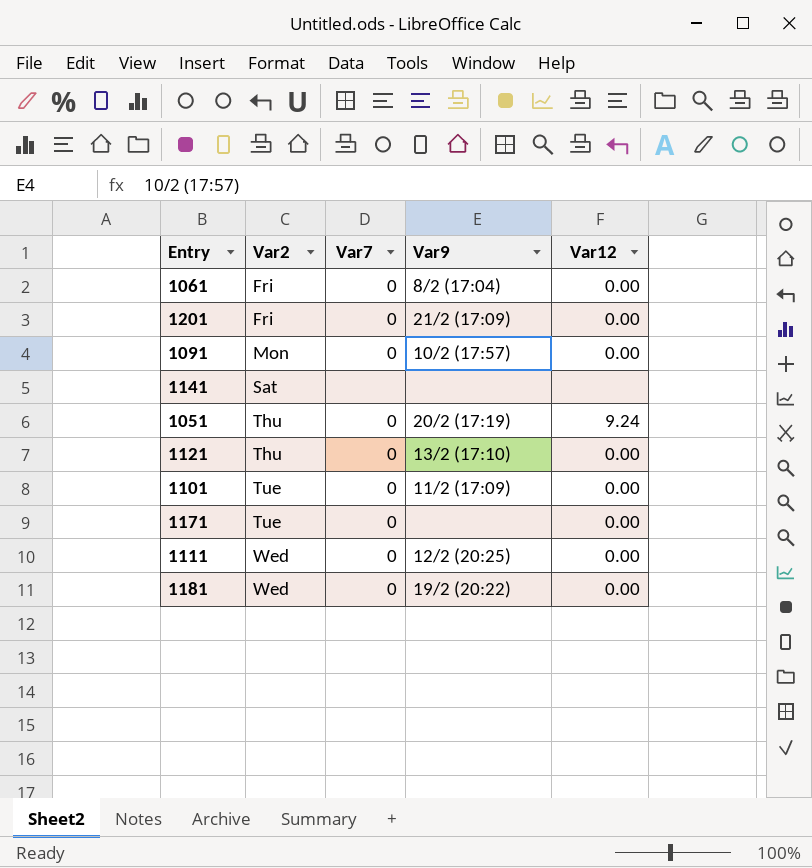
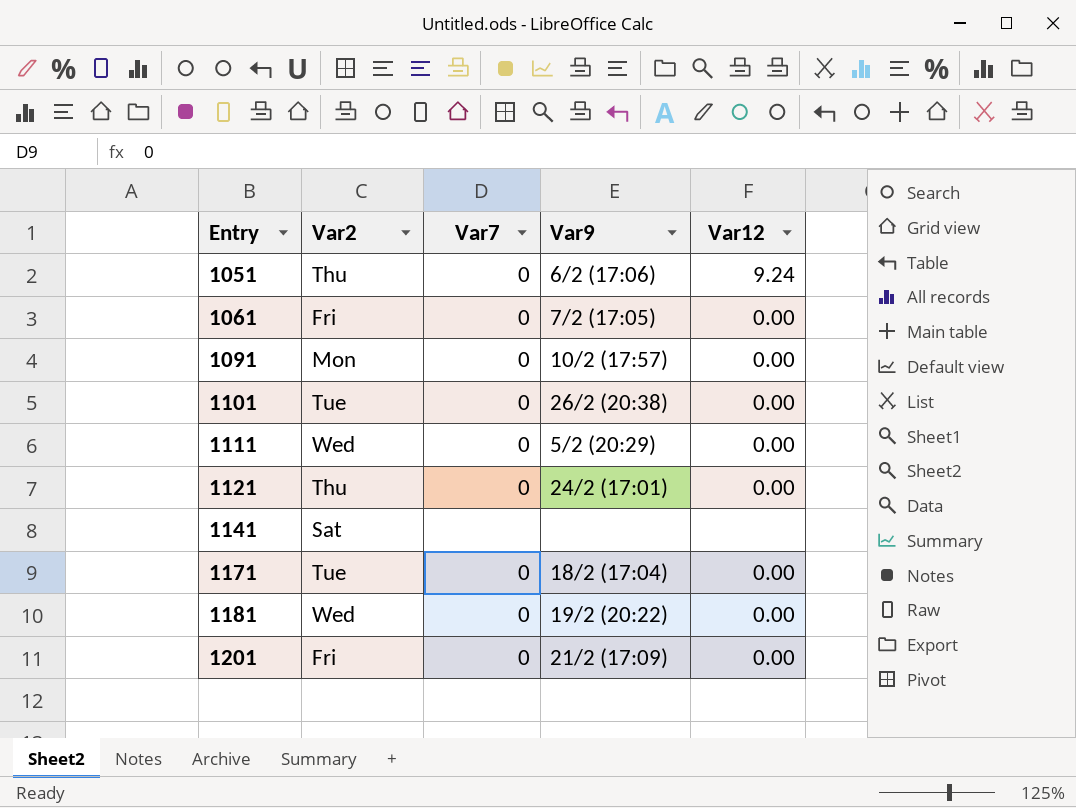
row order: Var2 ascending -> Entry ascending
1051 | Var9: 20/2 (17:19) -> 6/2 (17:06)
1061 | Var9: 8/2 (17:04) -> 7/2 (17:05)
1101 | Var9: 11/2 (17:09) -> 26/2 (20:38)
1111 | Var9: 12/2 (20:25) -> 5/2 (20:29)
1121 | Var9: 13/2 (17:10) -> 24/2 (17:01)
1171 | Var9: none -> 18/2 (17:04)

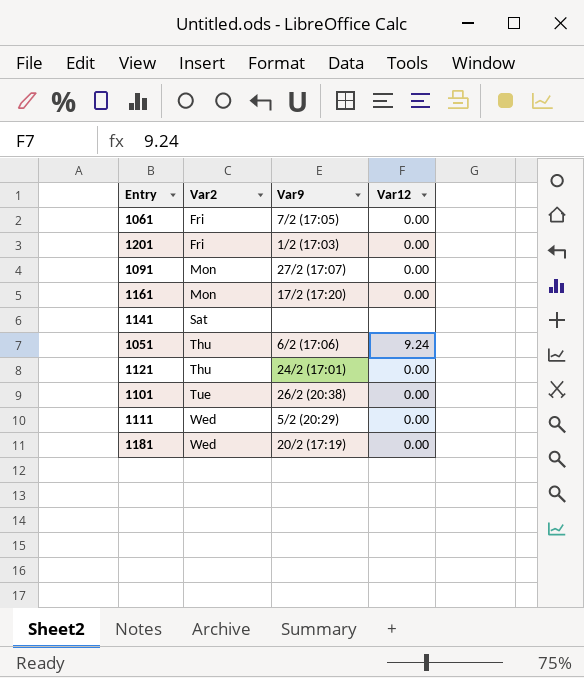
row order: Entry ascending -> Var2 ascending
column Var7 | position: 3 -> none
row 1171: Tue | 0 | 18/2 (17:04) | 0.00 -> none
1201 | Var9: 21/2 (17:09) -> 1/2 (17:03)
1091 | Var9: 10/2 (17:57) -> 27/2 (17:07)
row 1161: none -> Mon | 17/2 (17:20) | 0.00
1181 | Var9: 19/2 (20:22) -> 20/2 (17:19)

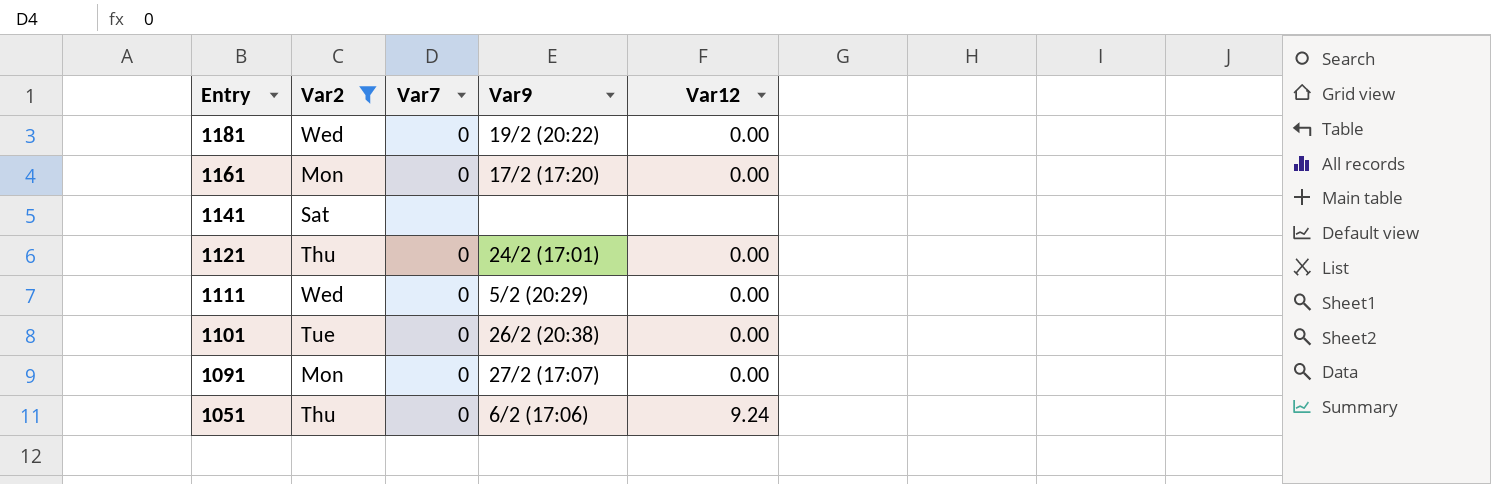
filter: none -> Var2 != Fri
row order: Var2 ascending -> Entry descending
column Var7 | position: none -> 3
1181 | Var9: 20/2 (17:19) -> 19/2 (20:22)

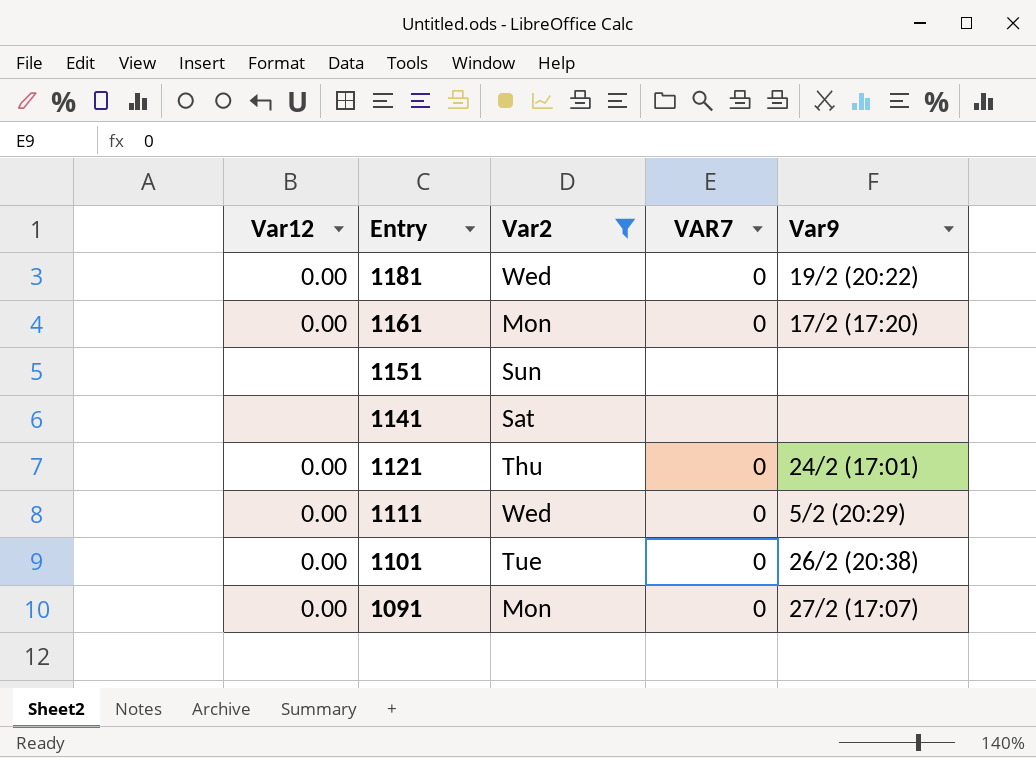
column Var12 | position: 5 -> 1
column name: Var7 -> VAR7
row 1051: Thu | 0 | 6/2 (17:06) | 9.24 -> none
row 1151: none -> none | Sun | none | none

